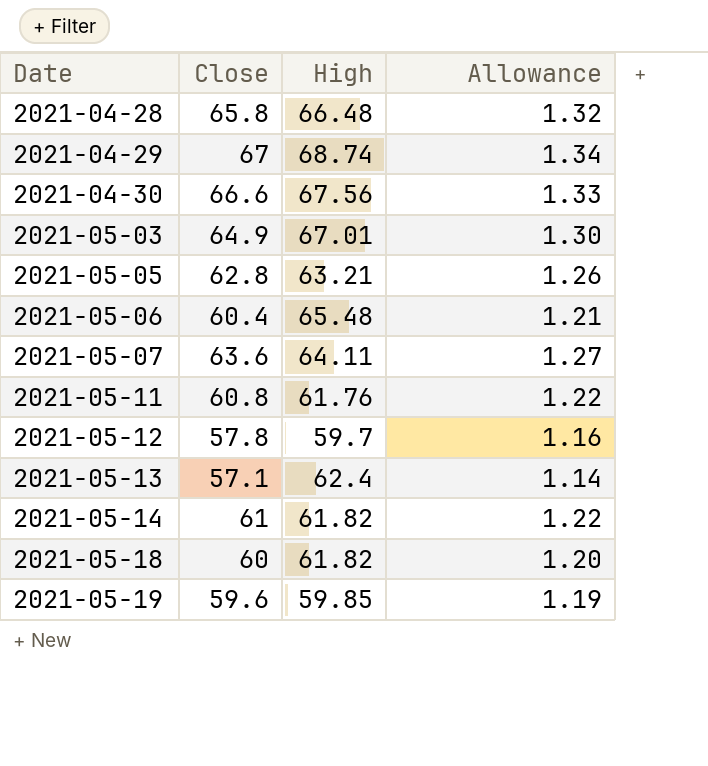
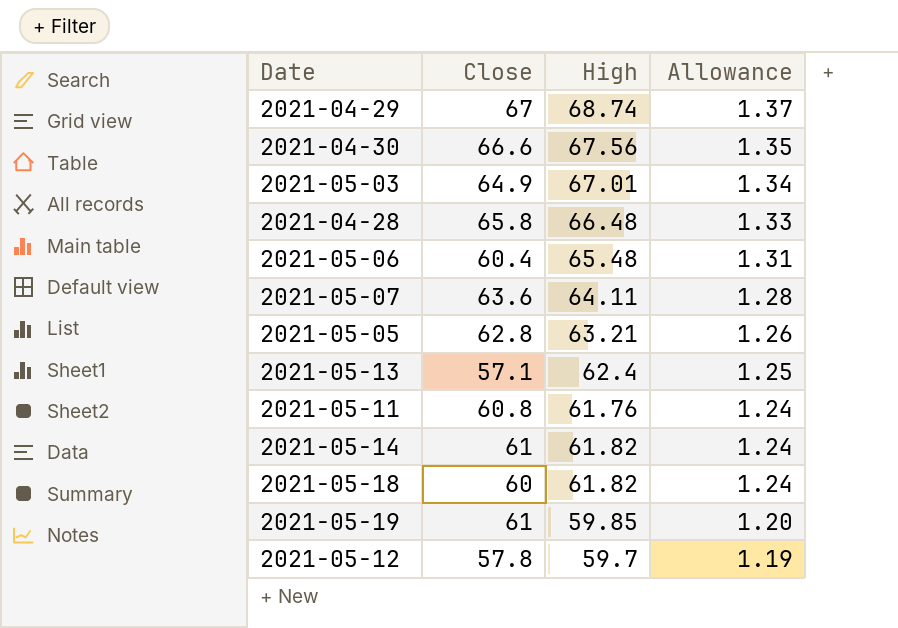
row order: Date ascending -> Allowance descending
column Allowance | formula: [Close] * 0.02 -> [High] * 0.02
2021-05-19 | Close: 59.6 -> 61

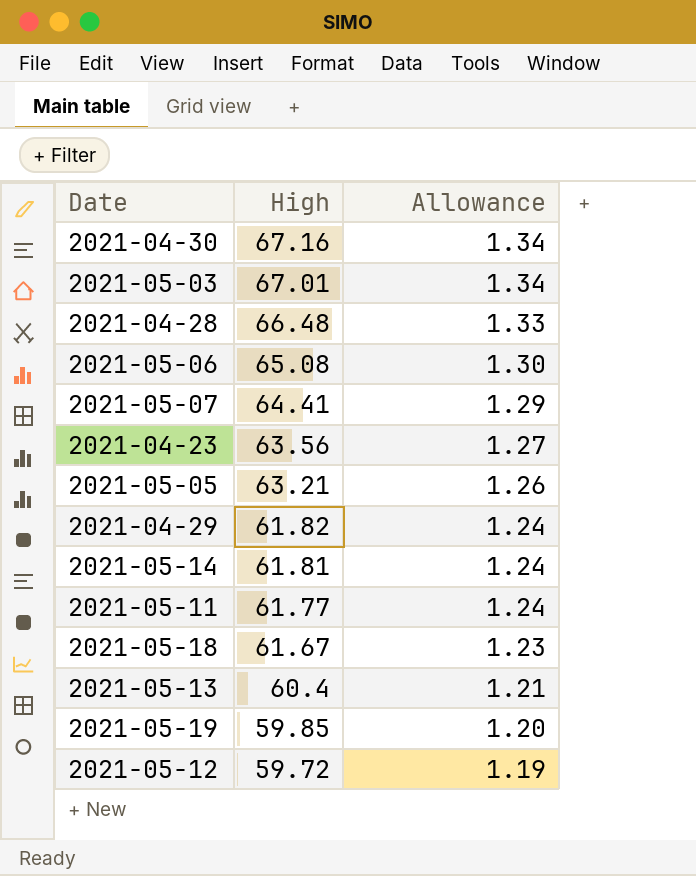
row order: Allowance descending -> High descending
column Close | position: 2 -> none
2021-04-30 | High: 67.56 -> 67.16
2021-04-30 | Allowance: 1.35 -> 1.34
2021-05-06 | High: 65.48 -> 65.08
2021-05-06 | Allowance: 1.31 -> 1.30
2021-05-07 | High: 64.11 -> 64.41
2021-05-07 | Allowance: 1.28 -> 1.29
row 2021-04-23: none -> 63.56 | 1.27
2021-04-29 | High: 68.74 -> 61.82
2021-04-29 | Allowance: 1.37 -> 1.24
2021-05-14 | High: 61.82 -> 61.81
2021-05-11 | High: 61.76 -> 61.77
2021-05-18 | High: 61.82 -> 61.67
2021-05-18 | Allowance: 1.24 -> 1.23
2021-05-13 | High: 62.4 -> 60.4
2021-05-13 | Allowance: 1.25 -> 1.21
2021-05-12 | High: 59.7 -> 59.72

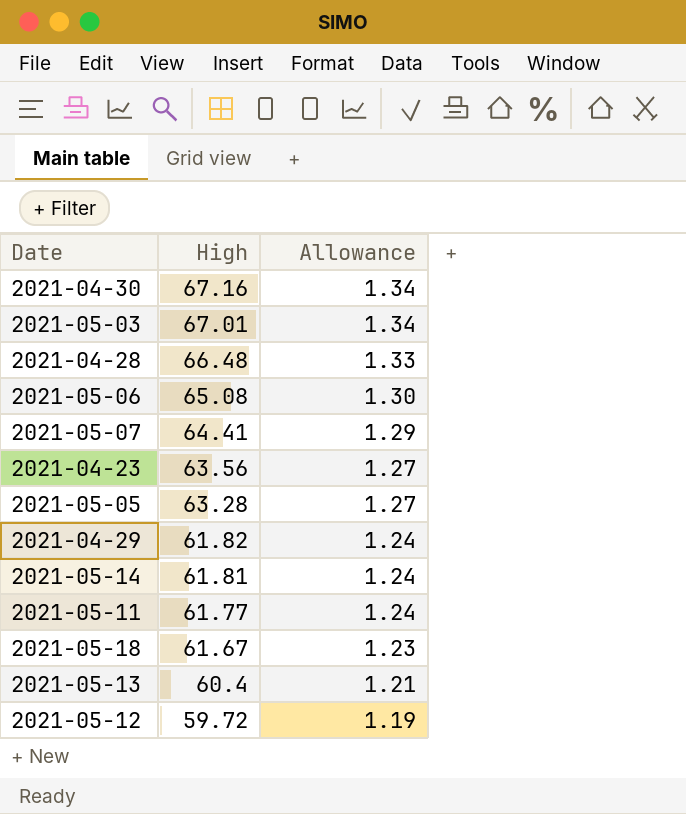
row 2021-05-19: 59.85 | 1.20 -> none
2021-05-05 | High: 63.21 -> 63.28
2021-05-05 | Allowance: 1.26 -> 1.27

